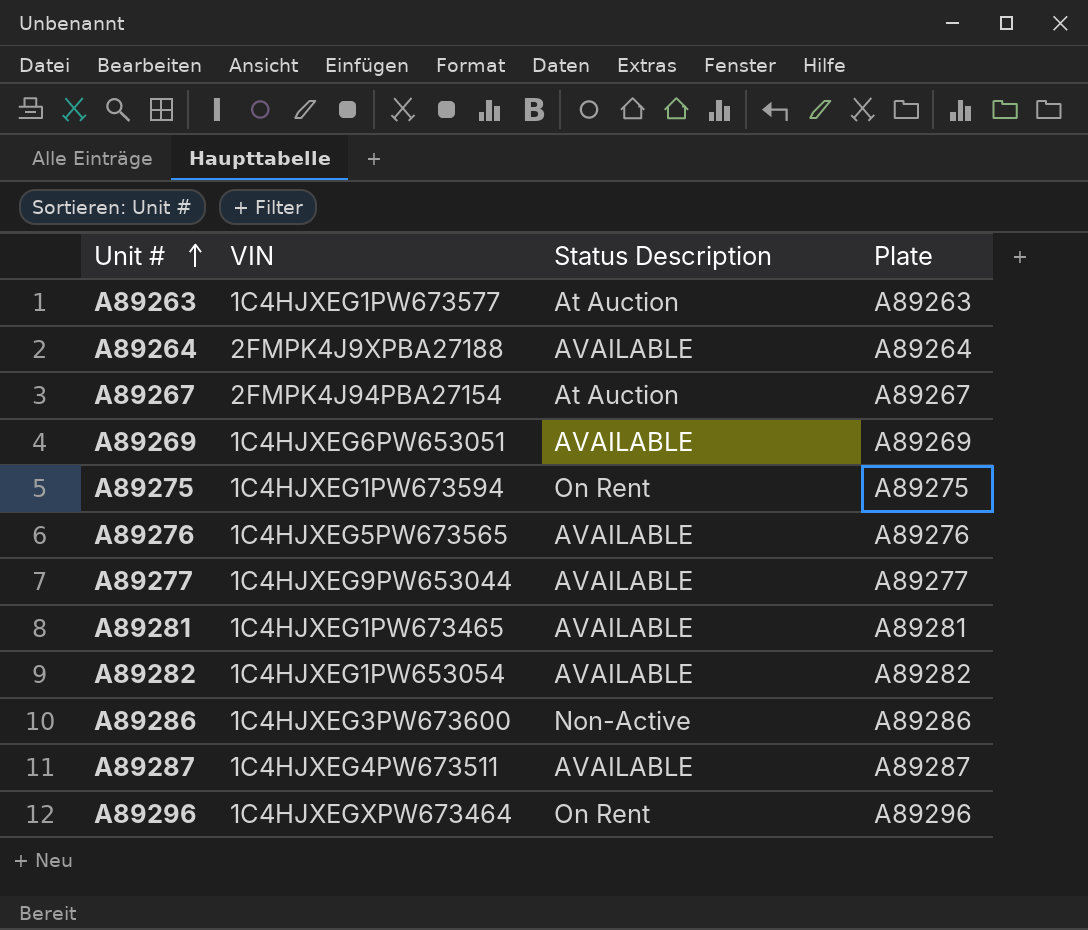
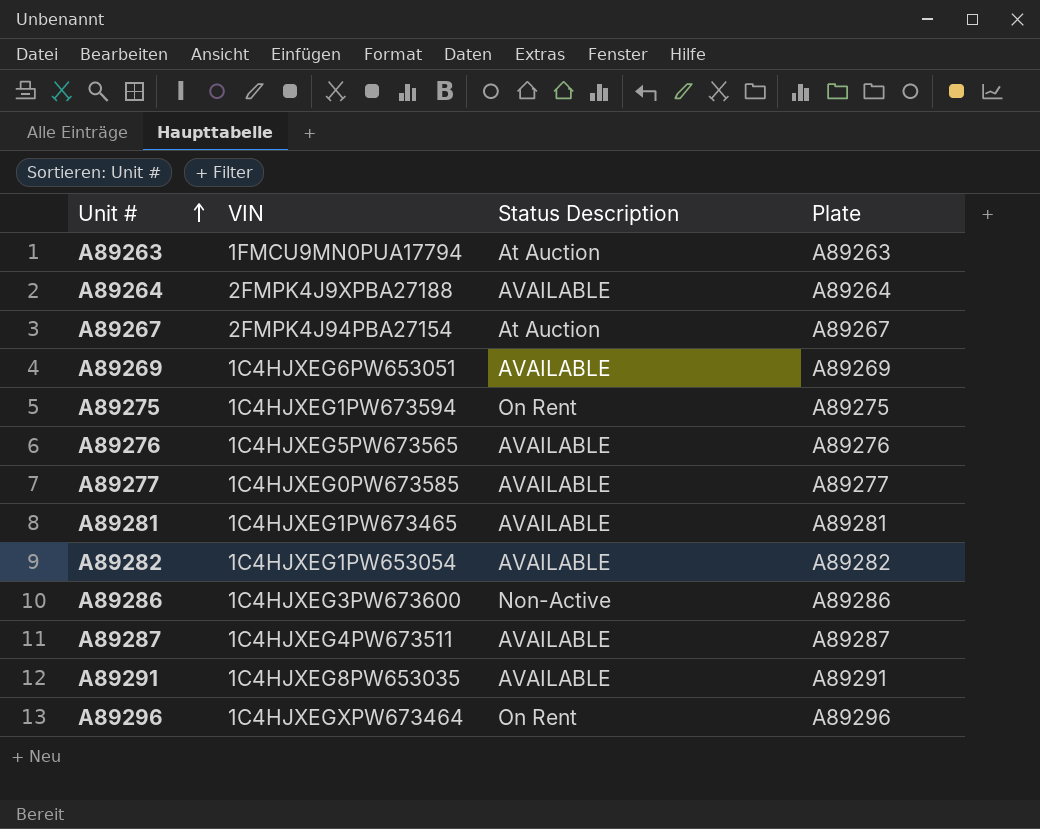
A89263 | VIN: 1C4HJXEG1PW673577 -> 1FMCU9MN0PUA17794
A89277 | VIN: 1C4HJXEG9PW653044 -> 1C4HJXEG0PW673585
row A89291: none -> 1C4HJXEG8PW653035 | AVAILABLE | A89291

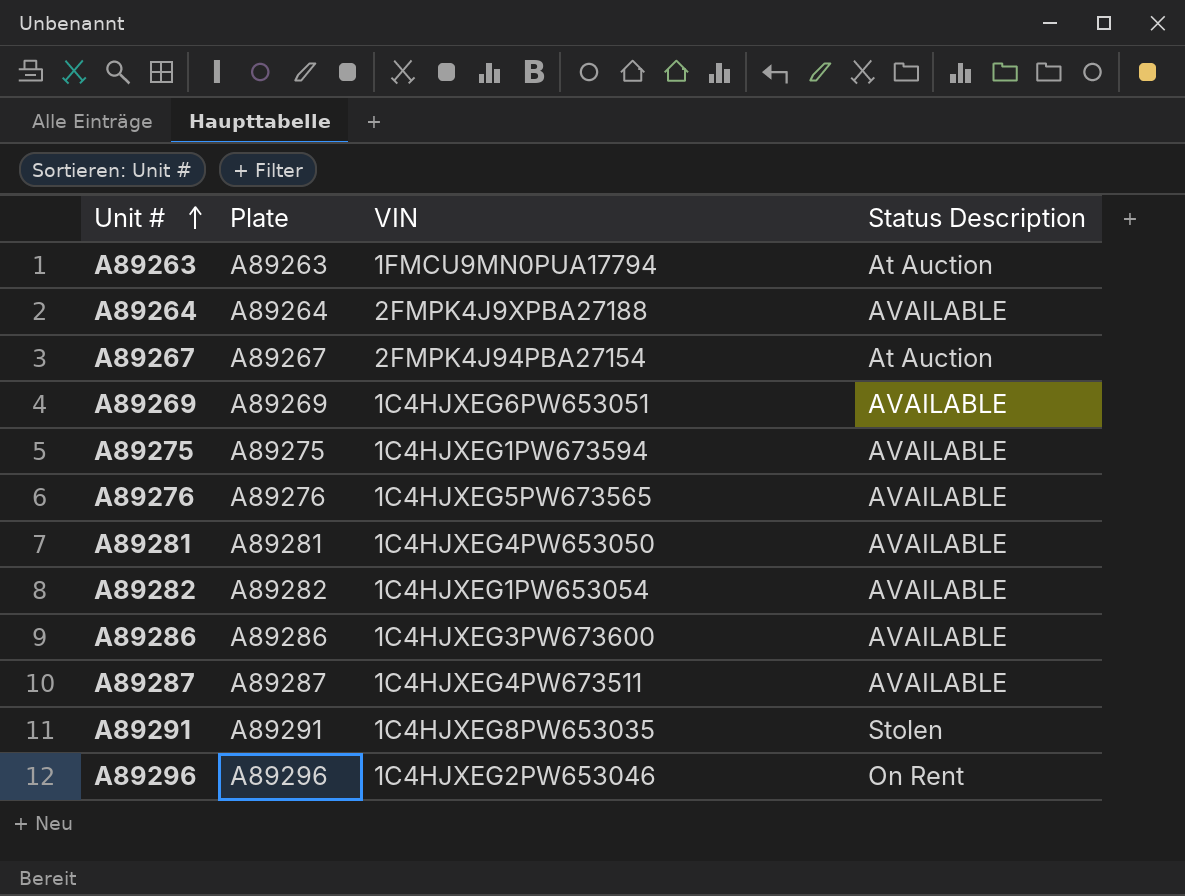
column Plate | position: 4 -> 2
row A89277: 1C4HJXEG0PW673585 | AVAILABLE | A89277 -> none
A89275 | Status Description: On Rent -> AVAILABLE
A89281 | VIN: 1C4HJXEG1PW673465 -> 1C4HJXEG4PW653050
A89286 | Status Description: Non-Active -> AVAILABLE
A89291 | Status Description: AVAILABLE -> Stolen
A89296 | VIN: 1C4HJXEGXPW673464 -> 1C4HJXEG2PW653046

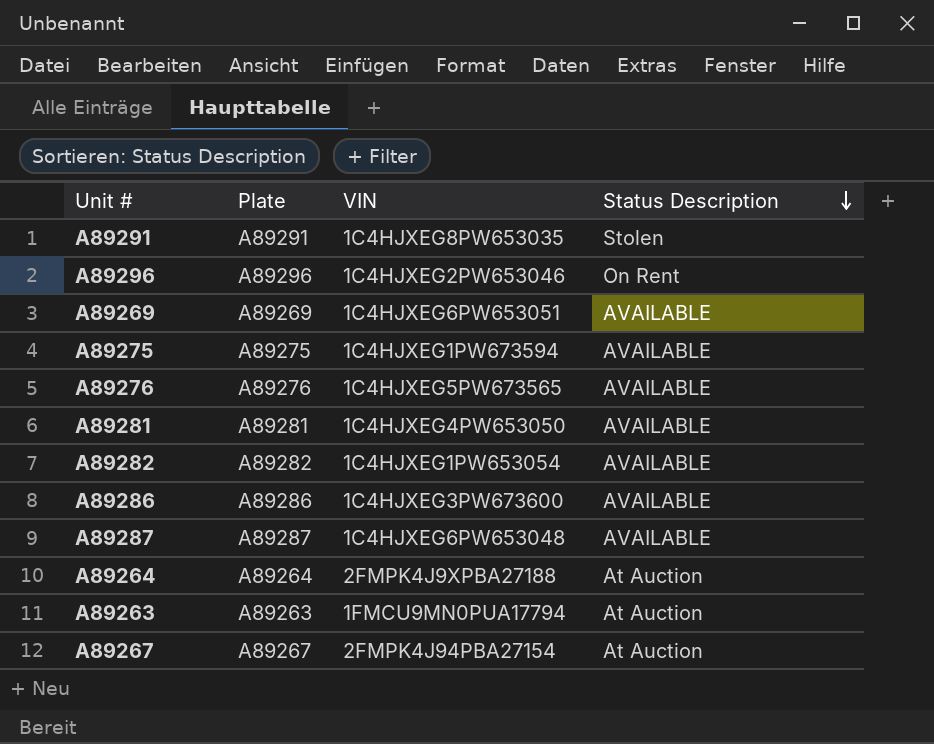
row order: Unit # ascending -> Status Description descending
A89287 | VIN: 1C4HJXEG4PW673511 -> 1C4HJXEG6PW653048
A89264 | Status Description: AVAILABLE -> At Auction

